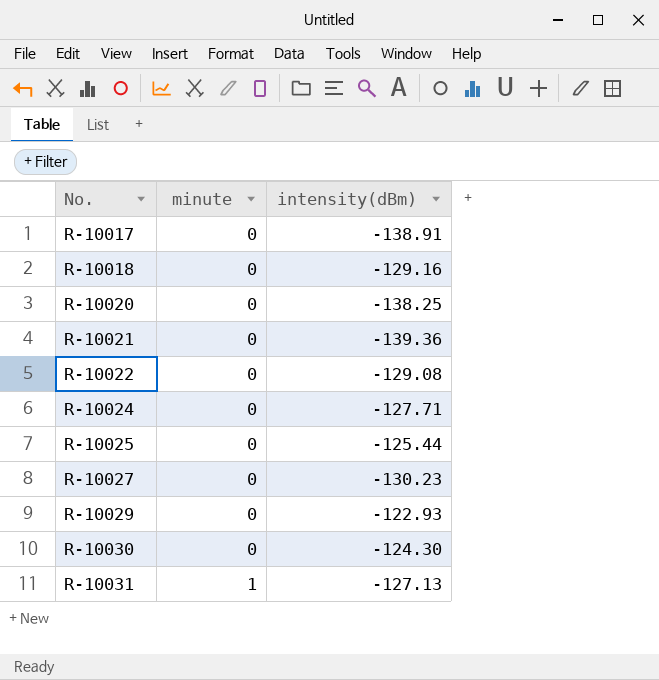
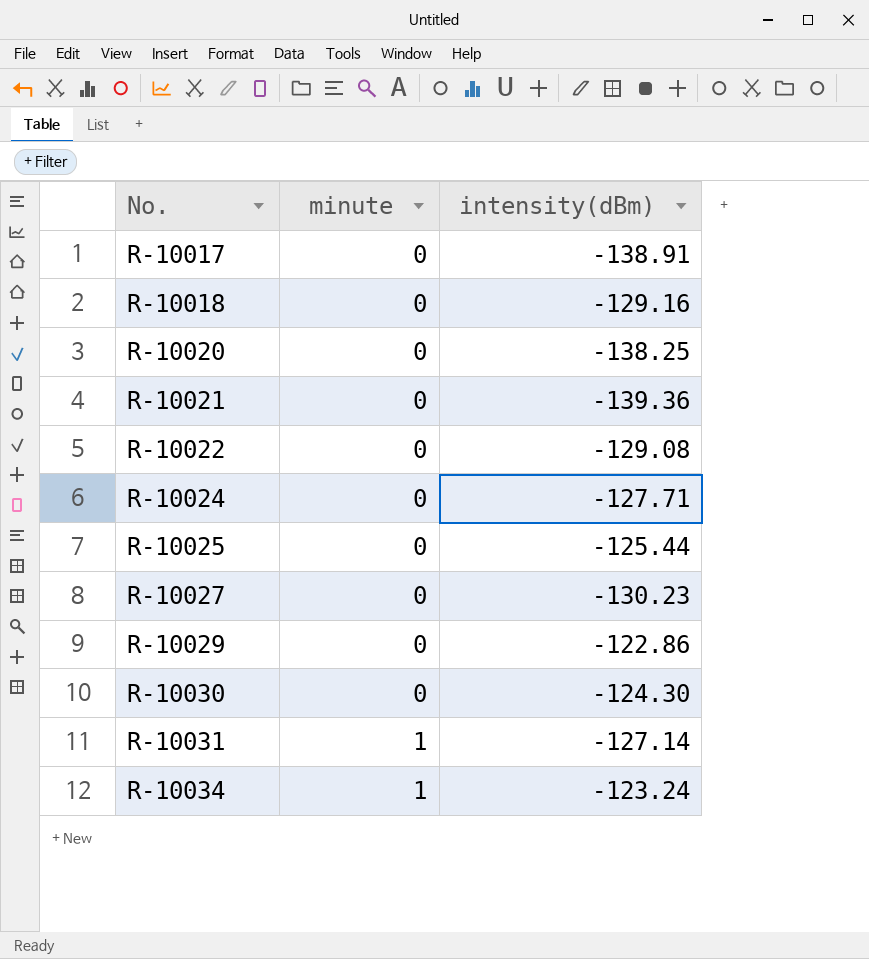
R-10029 | intensity(dBm): -122.93 -> -122.86
R-10031 | intensity(dBm): -127.13 -> -127.14
row R-10034: none -> 1 | -123.24

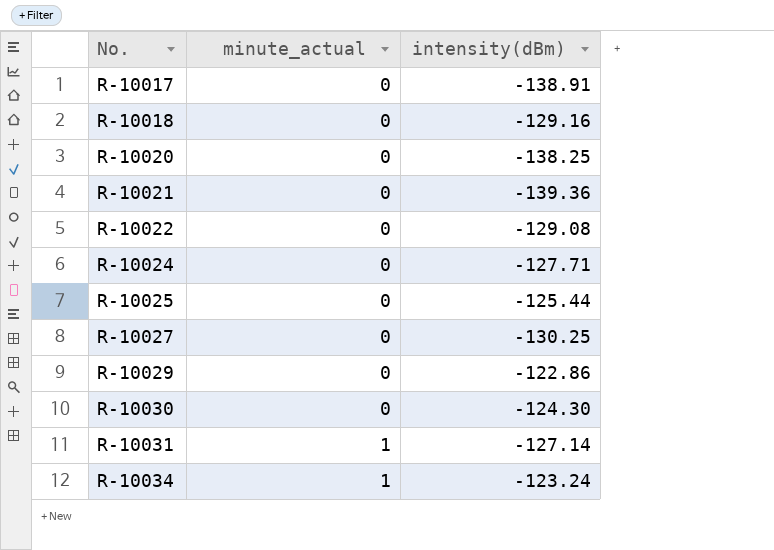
column name: minute -> minute_actual
R-10027 | intensity(dBm): -130.23 -> -130.25

